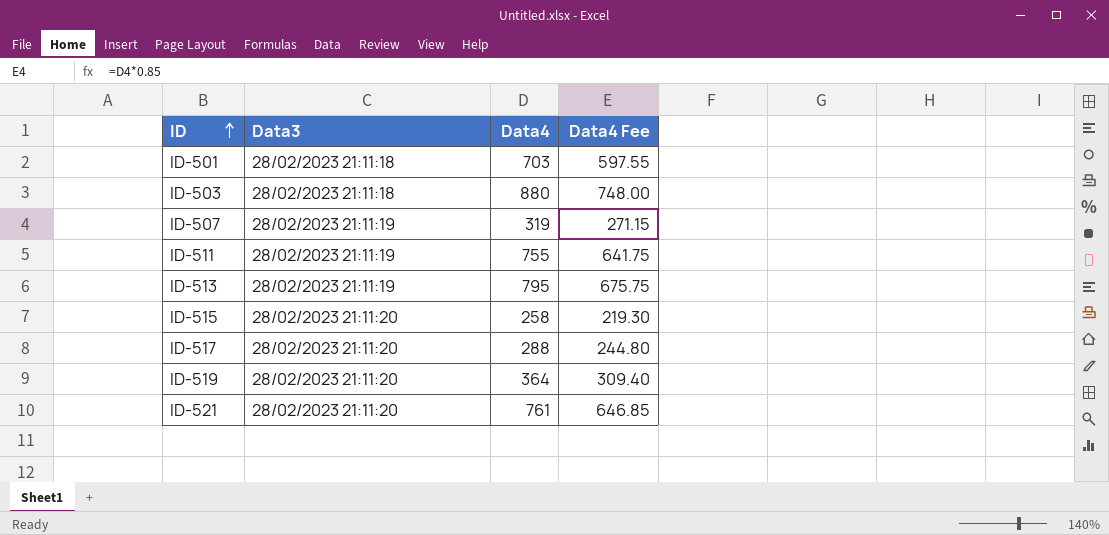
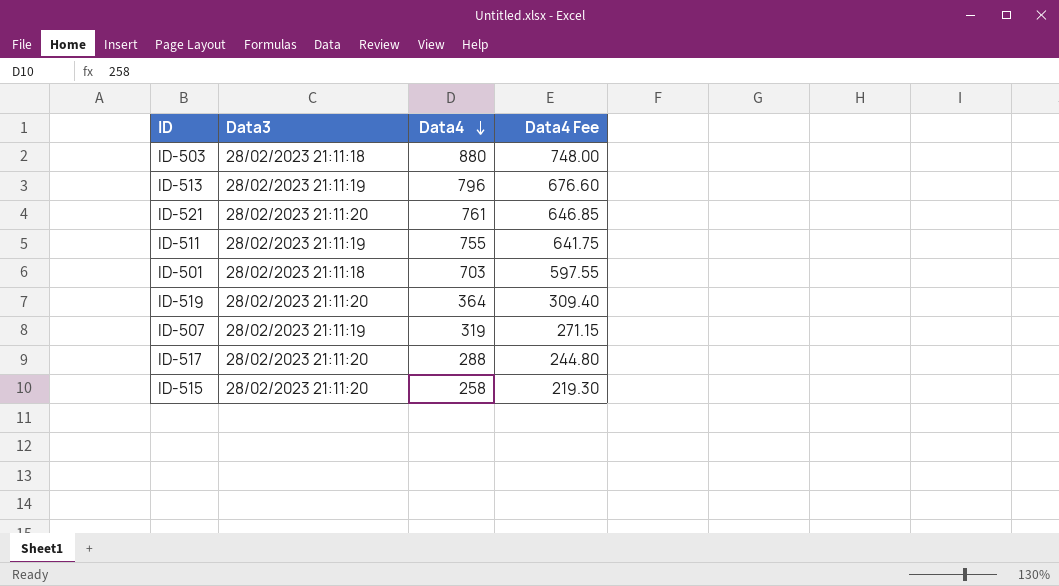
row order: ID ascending -> Data4 descending
ID-513 | Data4: 795 -> 796
ID-513 | Data4 Fee: 675.75 -> 676.60

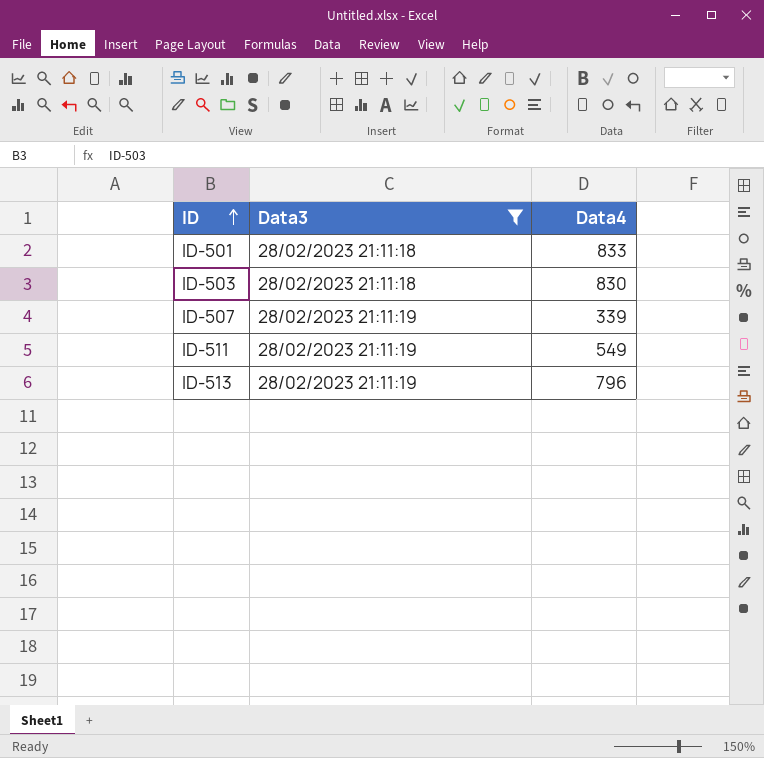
filter: none -> Data3 != 28/02/2023 21:11:20
row order: Data4 descending -> ID ascending
column Data4 Fee | formula: [Data4] * 0.85 -> none
ID-501 | Data4: 703 -> 833
ID-503 | Data4: 880 -> 830
ID-507 | Data4: 319 -> 339
ID-511 | Data4: 755 -> 549

